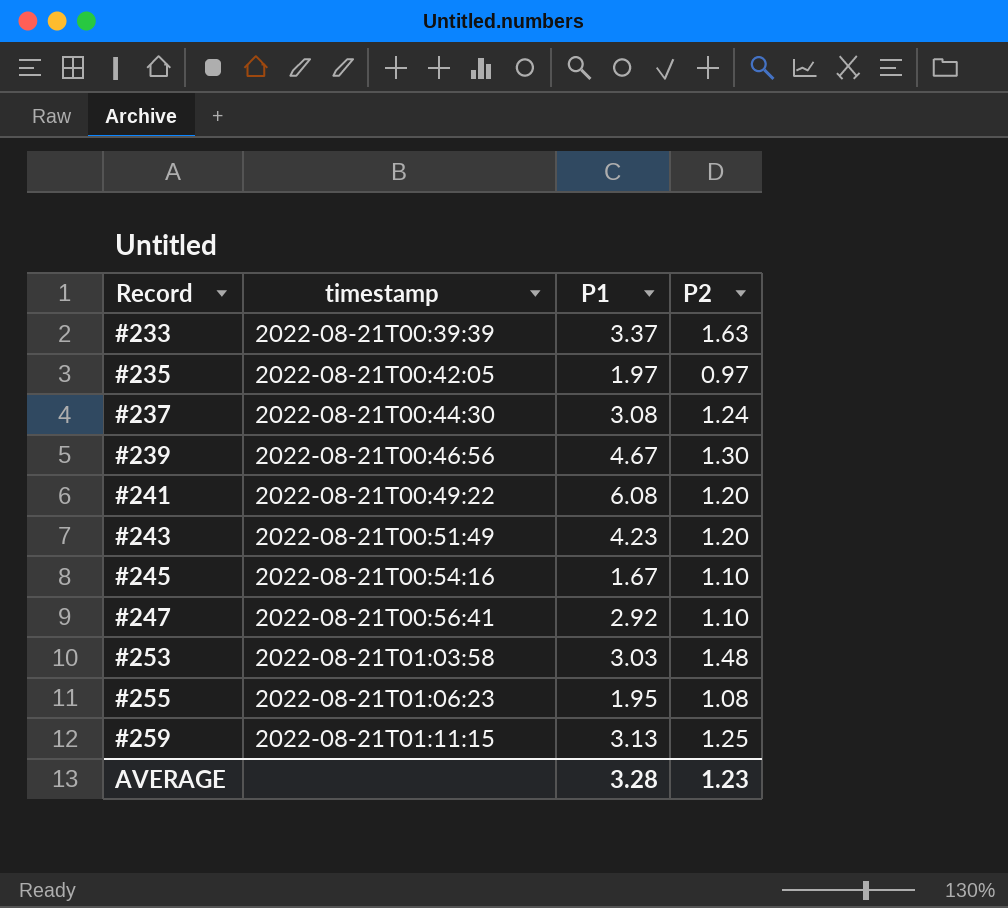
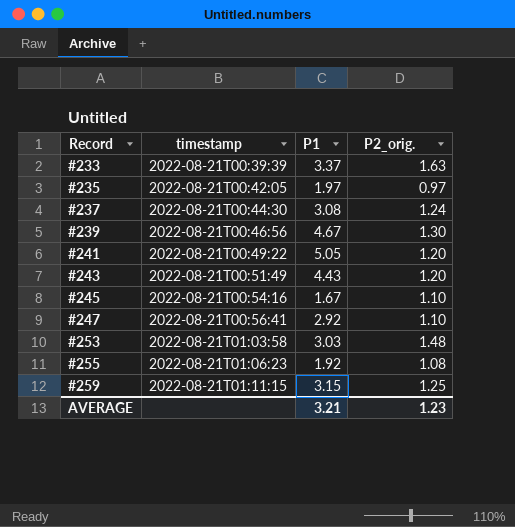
column name: P2 -> P2_orig.
#241 | P1: 6.08 -> 5.05
#243 | P1: 4.23 -> 4.43
#255 | P1: 1.95 -> 1.92
#259 | P1: 3.13 -> 3.15
AVERAGE | P1: 3.28 -> 3.21

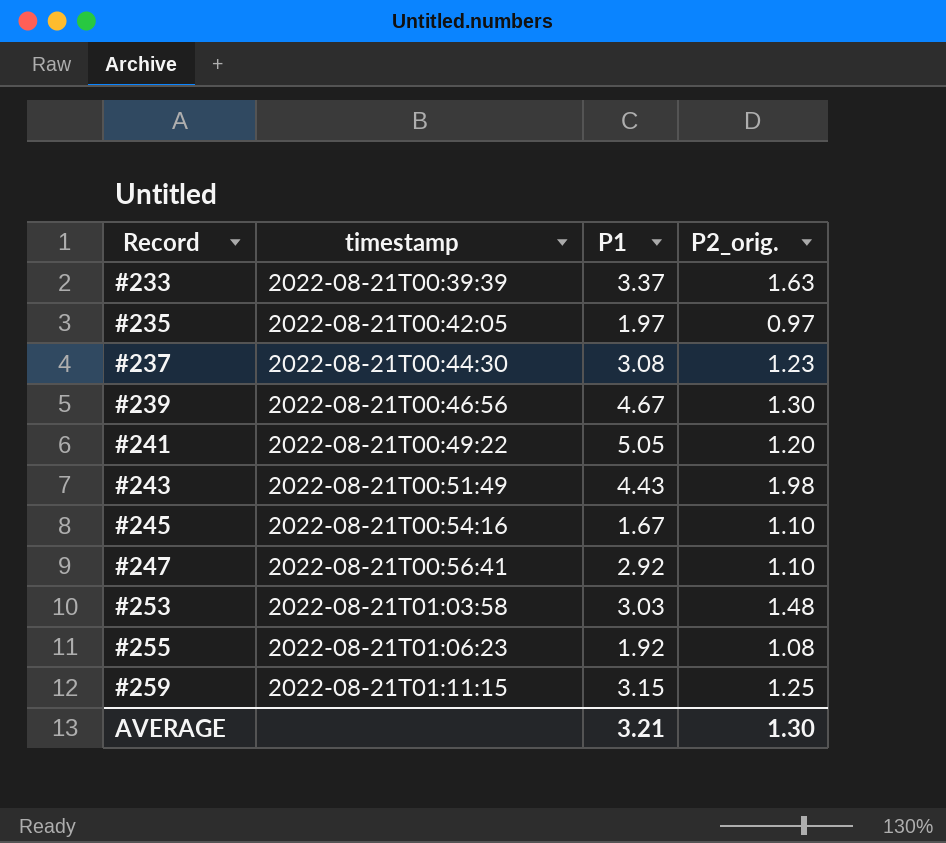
#237 | P2_orig.: 1.24 -> 1.23
#243 | P2_orig.: 1.20 -> 1.98
AVERAGE | P2_orig.: 1.23 -> 1.30

